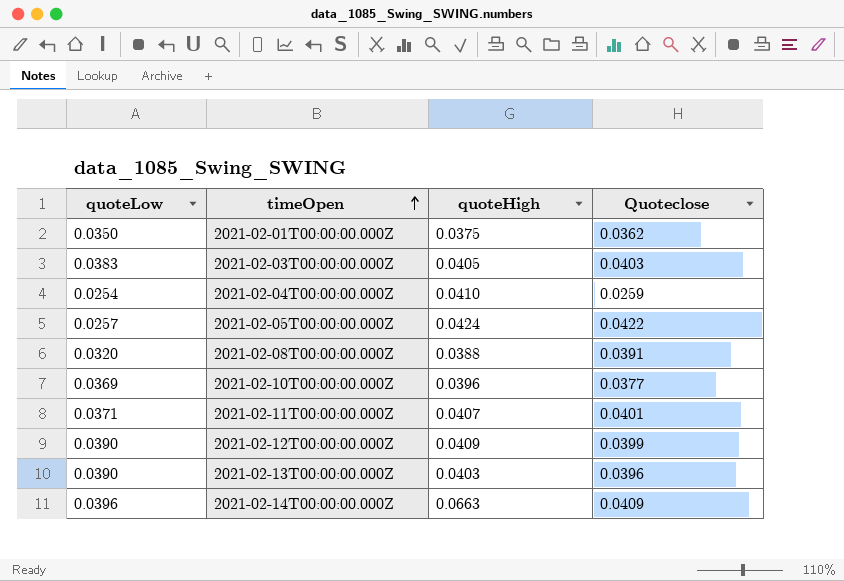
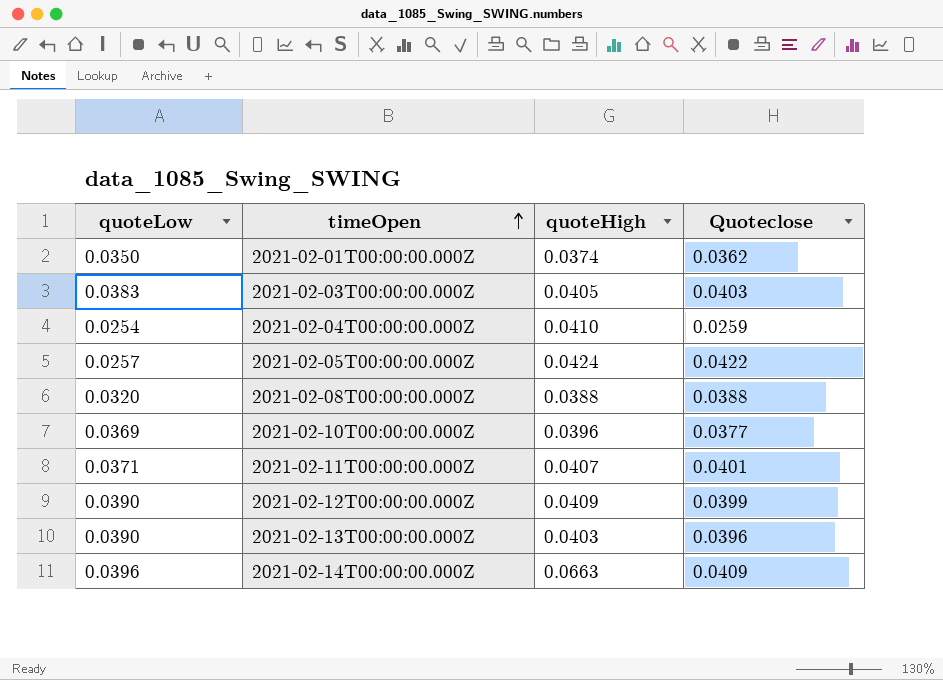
2021-02-01T00:00:00.000Z | quoteHigh: 0.0375 -> 0.0374
2021-02-08T00:00:00.000Z | Quoteclose: 0.0391 -> 0.0388

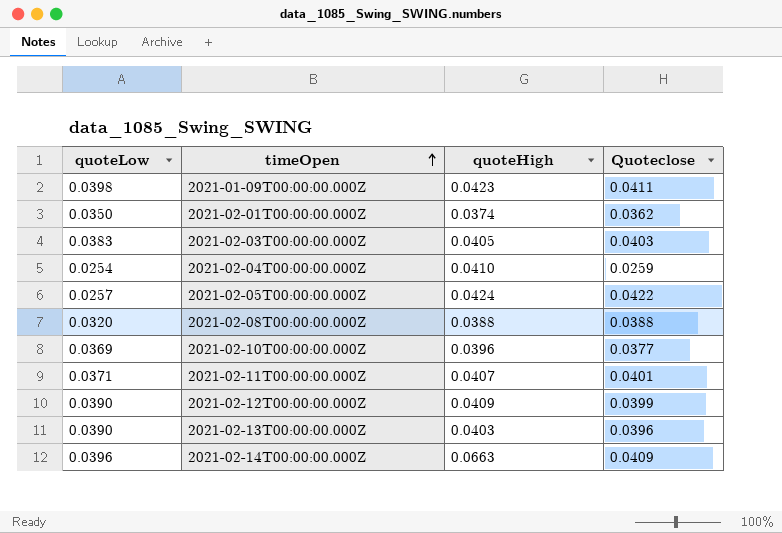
row 2021-01-09T00:00:00.000Z: none -> 0.0398 | 0.0423 | 0.0411

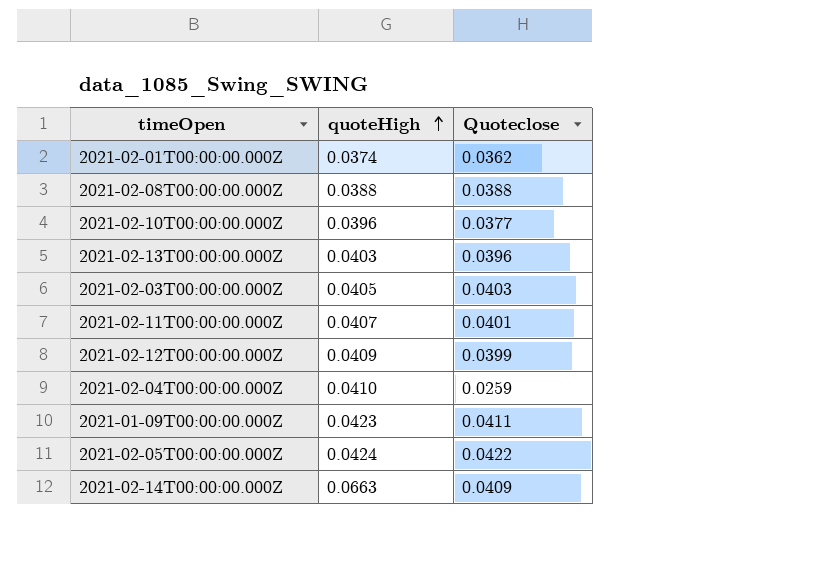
row order: timeOpen ascending -> quoteHigh ascending
column quoteLow | position: 1 -> none

